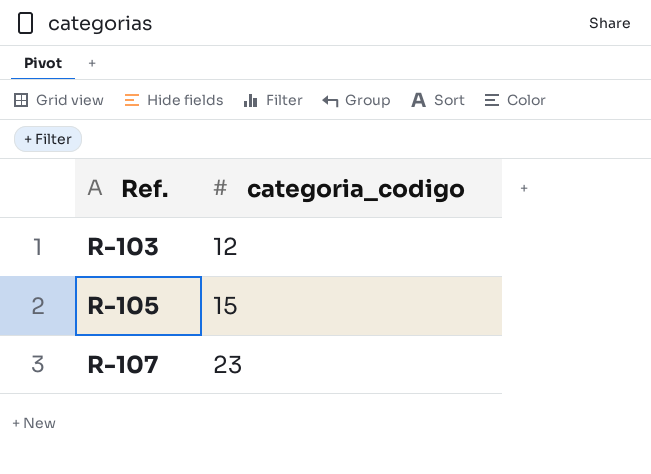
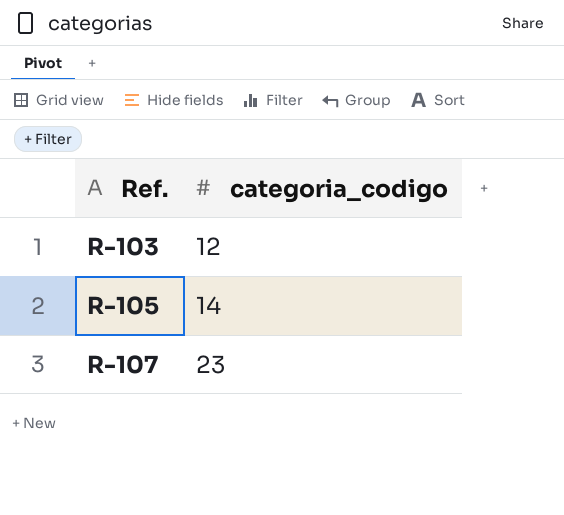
R-105 | categoria_codigo: 15 -> 14

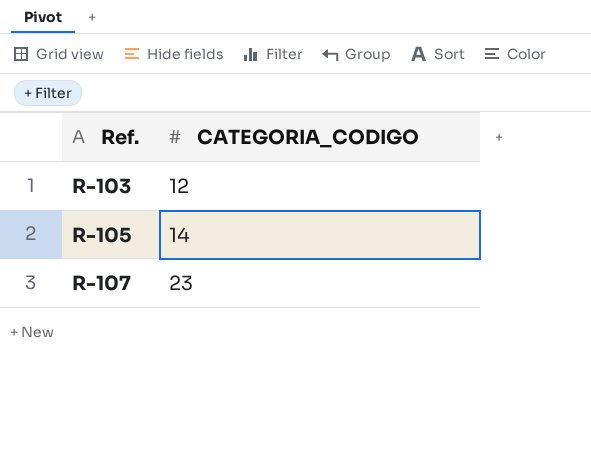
column name: categoria_codigo -> CATEGORIA_CODIGO

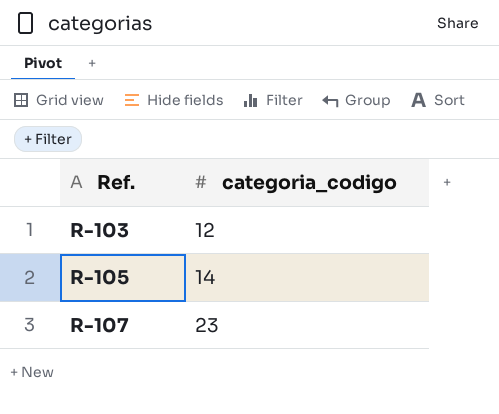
column name: CATEGORIA_CODIGO -> categoria_codigo

